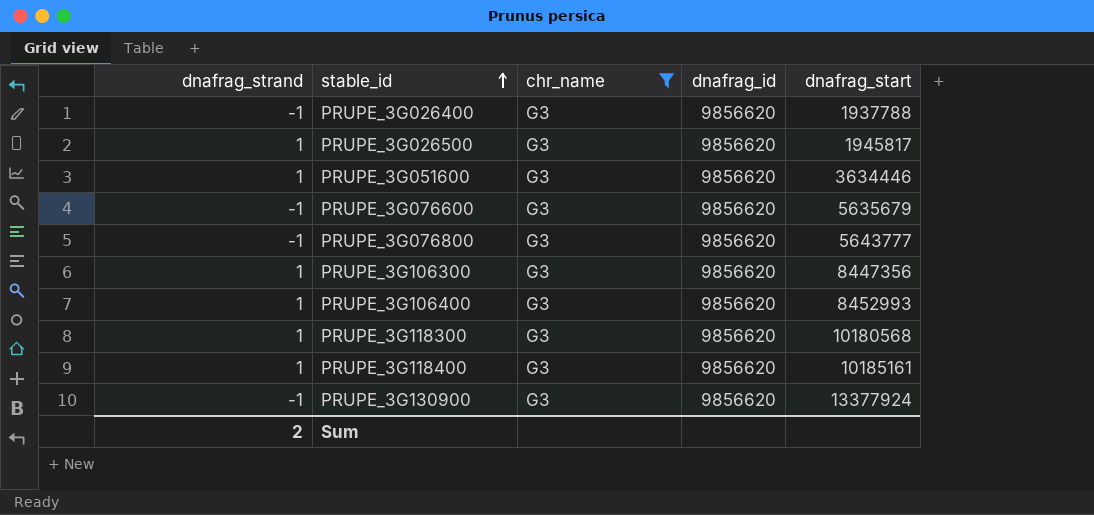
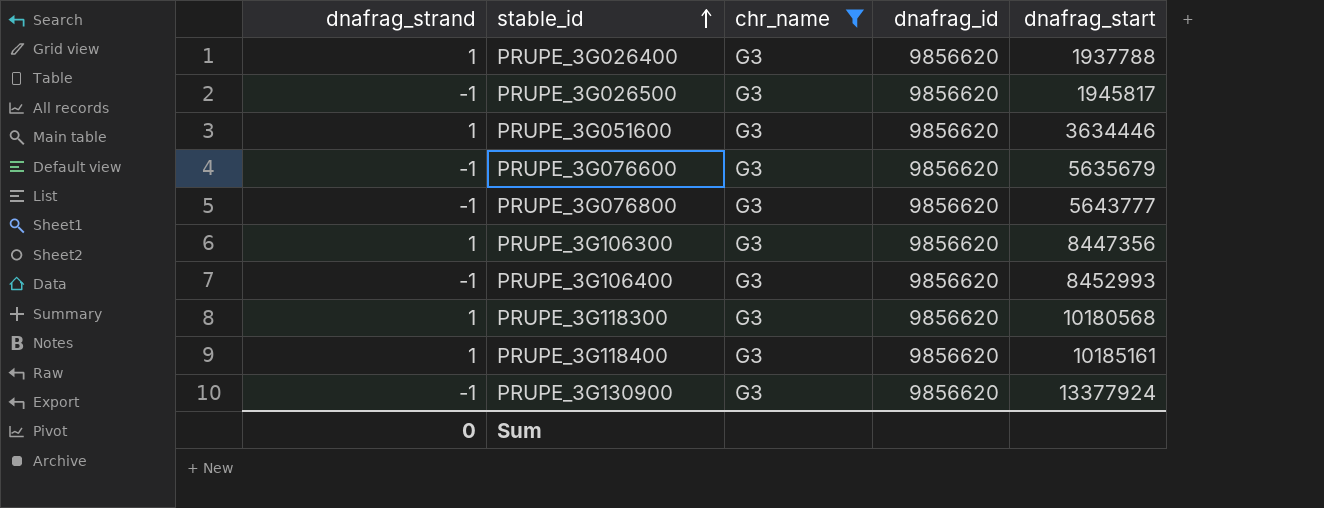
PRUPE_3G026400 | dnafrag_strand: -1 -> 1
PRUPE_3G026500 | dnafrag_strand: 1 -> -1
PRUPE_3G106400 | dnafrag_strand: 1 -> -1
Sum | dnafrag_strand: 2 -> 0

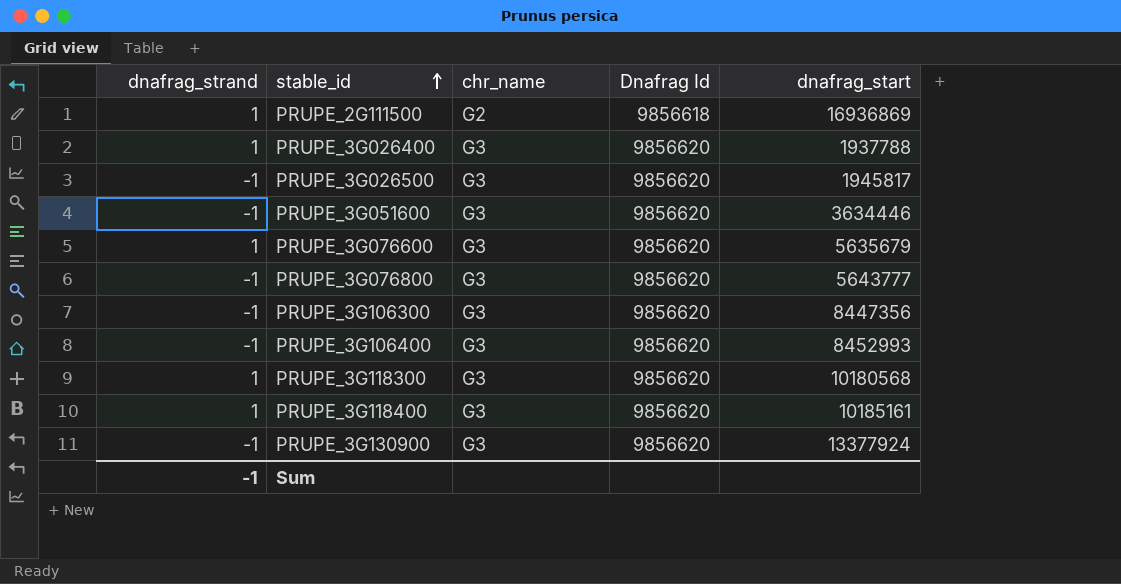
filter: chr_name = G3 -> none
column name: dnafrag_id -> Dnafrag Id
PRUPE_3G051600 | dnafrag_strand: 1 -> -1
PRUPE_3G076600 | dnafrag_strand: -1 -> 1
PRUPE_3G106300 | dnafrag_strand: 1 -> -1
Sum | dnafrag_strand: 0 -> -1

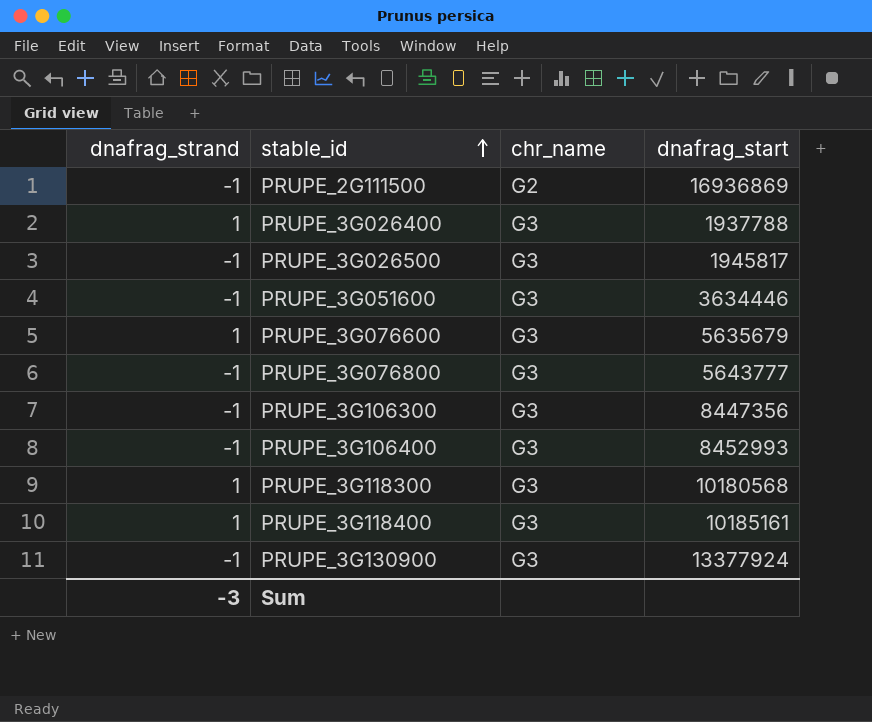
column Dnafrag Id | position: 4 -> none
PRUPE_2G111500 | dnafrag_strand: 1 -> -1
Sum | dnafrag_strand: -1 -> -3

